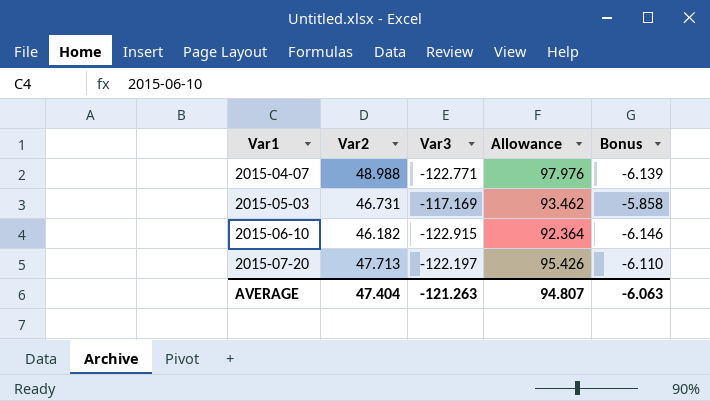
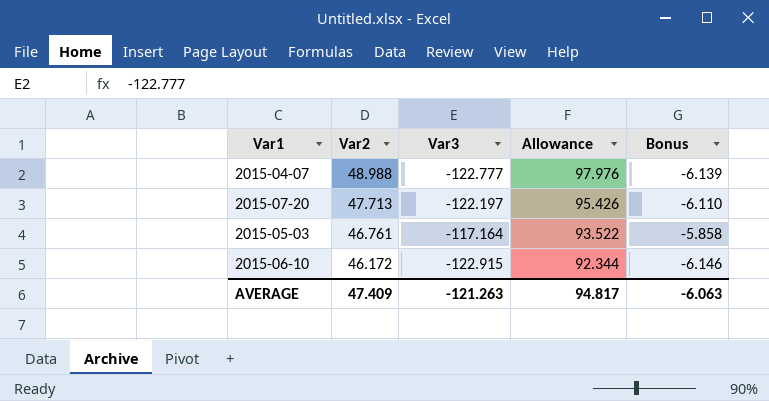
row order: Var1 ascending -> Var2 descending
2015-04-07 | Var3: -122.771 -> -122.777
2015-05-03 | Var2: 46.731 -> 46.761
2015-05-03 | Var3: -117.169 -> -117.164
2015-05-03 | Allowance: 93.462 -> 93.522
2015-06-10 | Var2: 46.182 -> 46.172
2015-06-10 | Allowance: 92.364 -> 92.344
AVERAGE | Var2: 47.404 -> 47.409
AVERAGE | Allowance: 94.807 -> 94.817

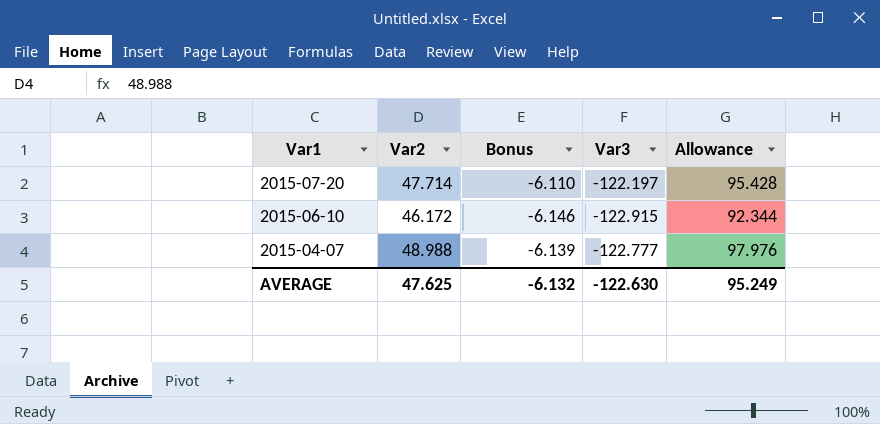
row order: Var2 descending -> Var1 descending
column Bonus | position: 5 -> 3
row 2015-05-03: 46.761 | -117.164 | 93.522 | -5.858 -> none
2015-07-20 | Var2: 47.713 -> 47.714
2015-07-20 | Allowance: 95.426 -> 95.428
AVERAGE | Var2: 47.409 -> 47.625
AVERAGE | Bonus: -6.063 -> -6.132
AVERAGE | Var3: -121.263 -> -122.630
AVERAGE | Allowance: 94.817 -> 95.249

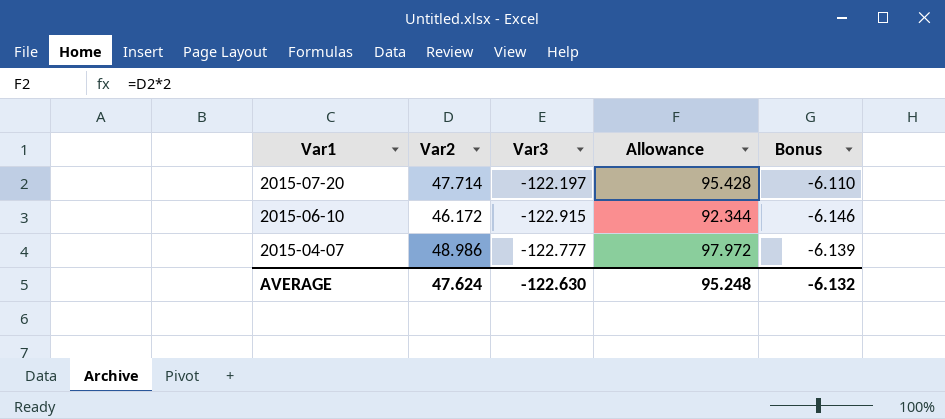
column Bonus | position: 3 -> 5
2015-04-07 | Var2: 48.988 -> 48.986
2015-04-07 | Allowance: 97.976 -> 97.972
AVERAGE | Var2: 47.625 -> 47.624
AVERAGE | Allowance: 95.249 -> 95.248

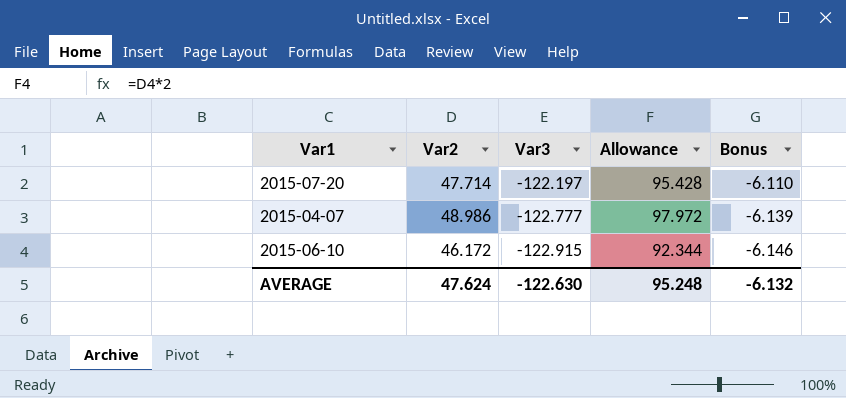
row order: Var1 descending -> Var3 descending

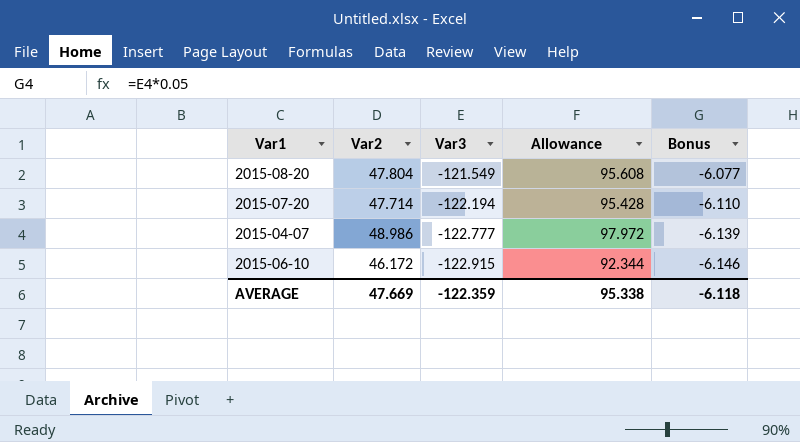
row 2015-08-20: none -> 47.804 | -121.549 | 95.608 | -6.077
2015-07-20 | Var3: -122.197 -> -122.194
AVERAGE | Var2: 47.624 -> 47.669
AVERAGE | Var3: -122.630 -> -122.359
AVERAGE | Allowance: 95.248 -> 95.338
AVERAGE | Bonus: -6.132 -> -6.118

